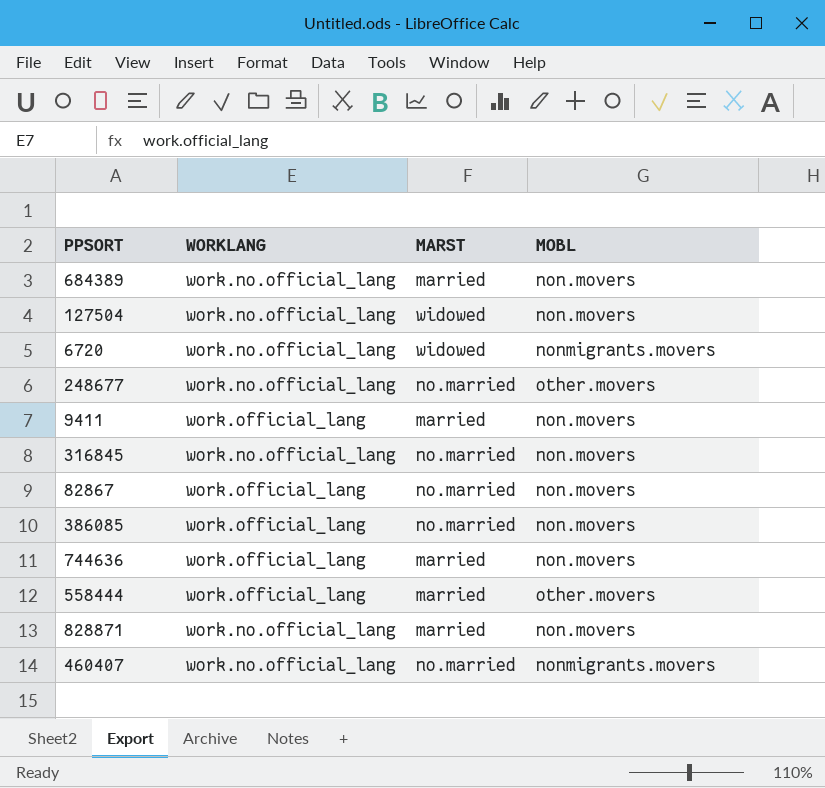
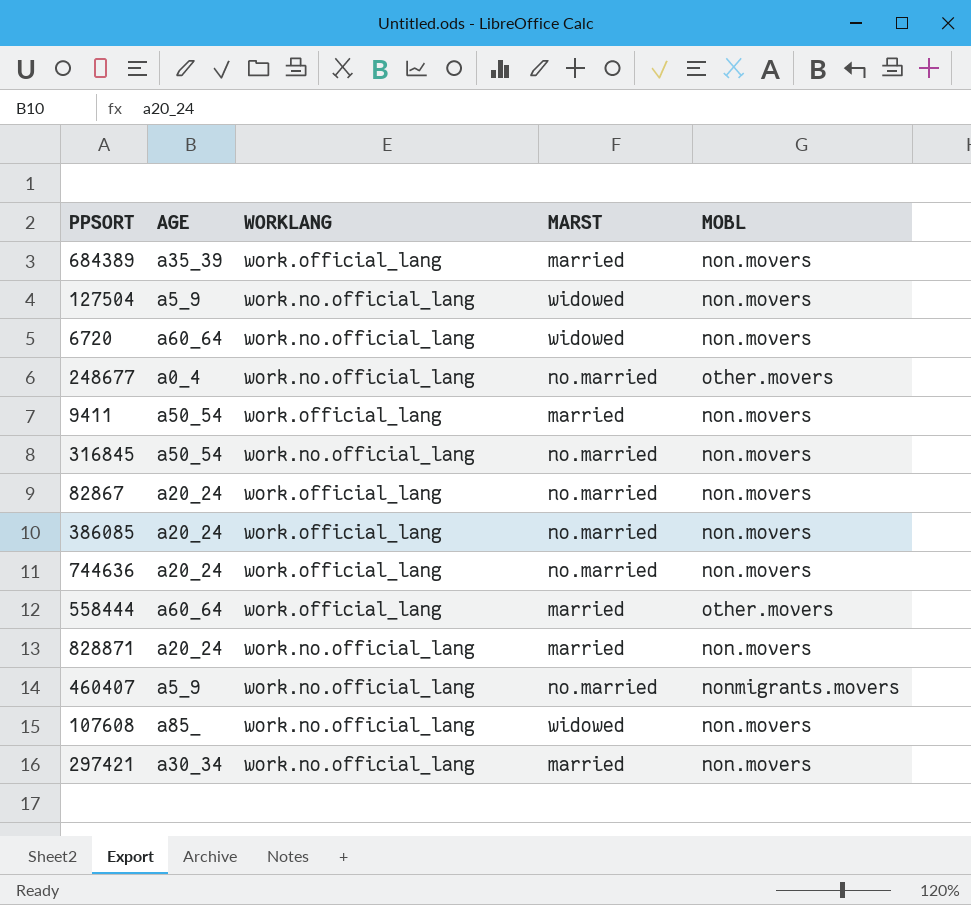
column AGE | position: none -> 2
684389 | WORKLANG: work.no.official_lang -> work.official_lang
6720 | MOBL: nonmigrants.movers -> non.movers
744636 | MARST: married -> no.married
row 107608: none -> a85_ | work.no.official_lang | widowed | non.movers
row 297421: none -> a30_34 | work.no.official_lang | married | non.movers

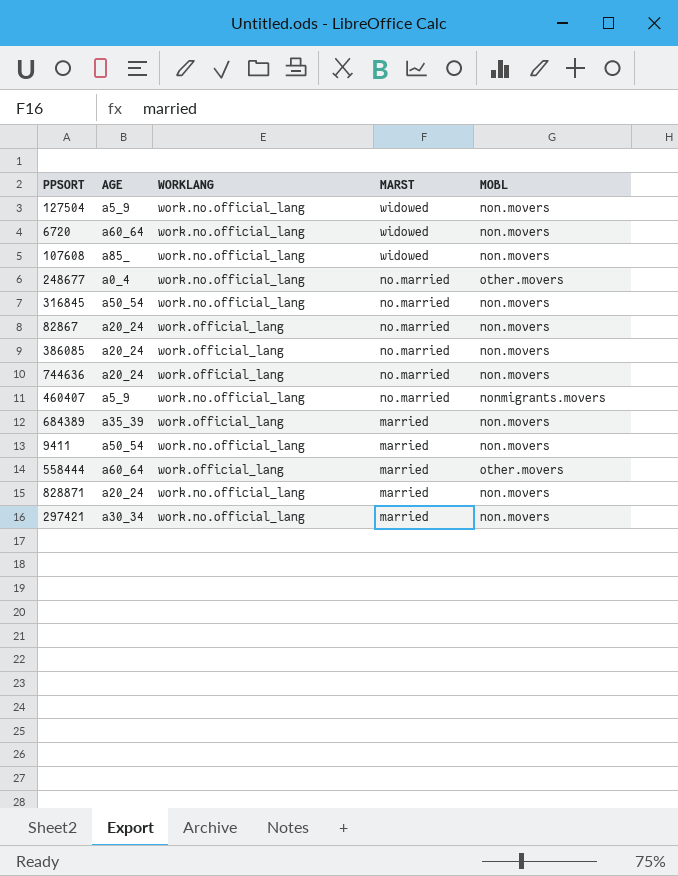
row order: none -> MARST descending
9411 | WORKLANG: work.official_lang -> work.no.official_lang

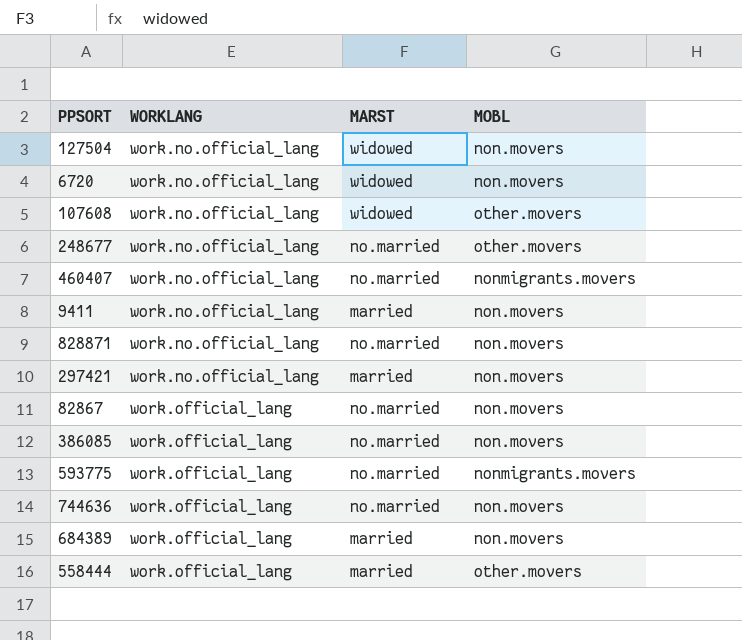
row order: MARST descending -> WORKLANG ascending
column AGE | position: 2 -> none
row 316845: a50_54 | work.no.official_lang | no.married | non.movers -> none
107608 | MOBL: non.movers -> other.movers
828871 | MARST: married -> no.married
row 593775: none -> work.official_lang | no.married | nonmigrants.movers

